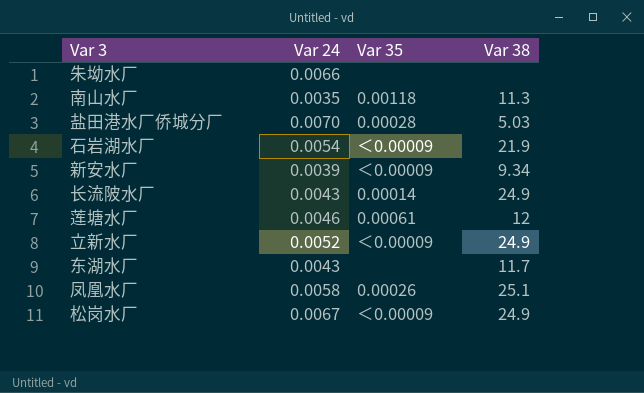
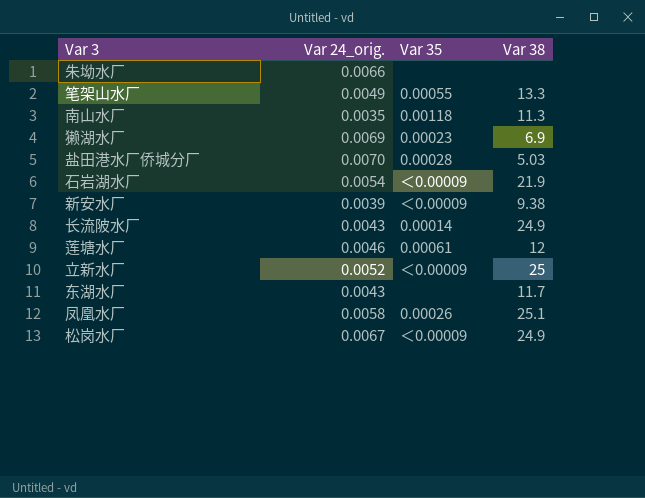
column name: Var 24 -> Var 24_orig.
row 笔架山水厂: none -> 0.0049 | 0.00055 | 13.3
row 獭湖水厂: none -> 0.0069 | 0.00023 | 6.9
新安水厂 | Var 38: 9.34 -> 9.38
立新水厂 | Var 38: 24.9 -> 25

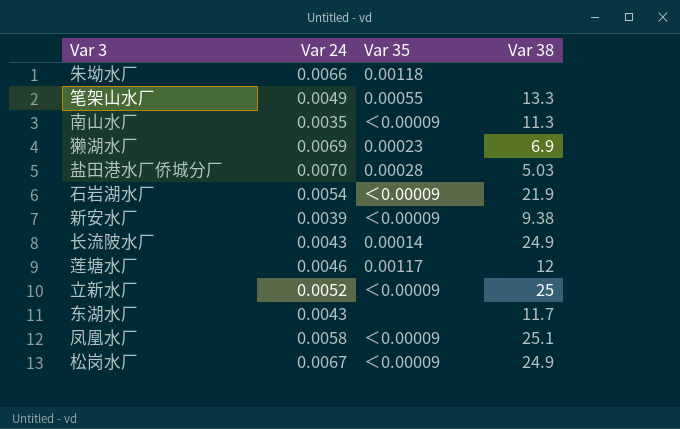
column name: Var 24_orig. -> Var 24
朱坳水厂 | Var 35: none -> 0.00118
南山水厂 | Var 35: 0.00118 -> ＜0.00009
莲塘水厂 | Var 35: 0.00061 -> 0.00117
凤凰水厂 | Var 35: 0.00026 -> ＜0.00009

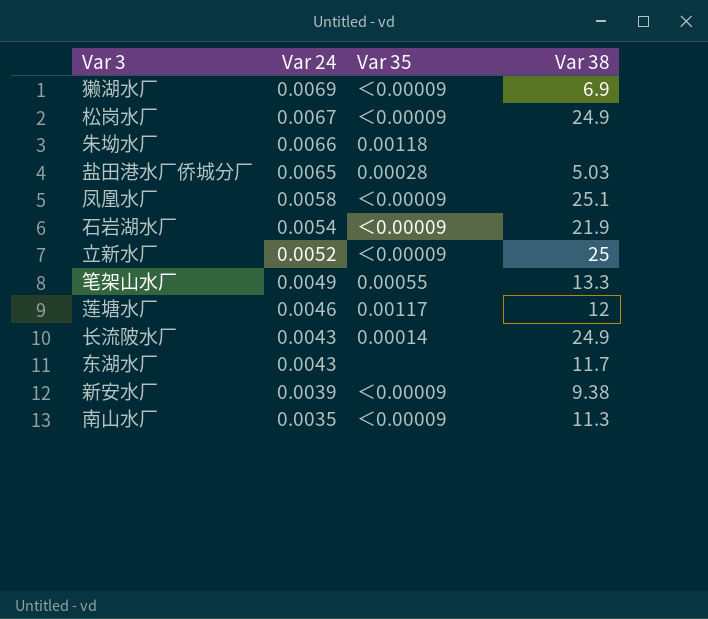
row order: none -> Var 24 descending
獭湖水厂 | Var 35: 0.00023 -> ＜0.00009
盐田港水厂侨城分厂 | Var 24: 0.0070 -> 0.0065

